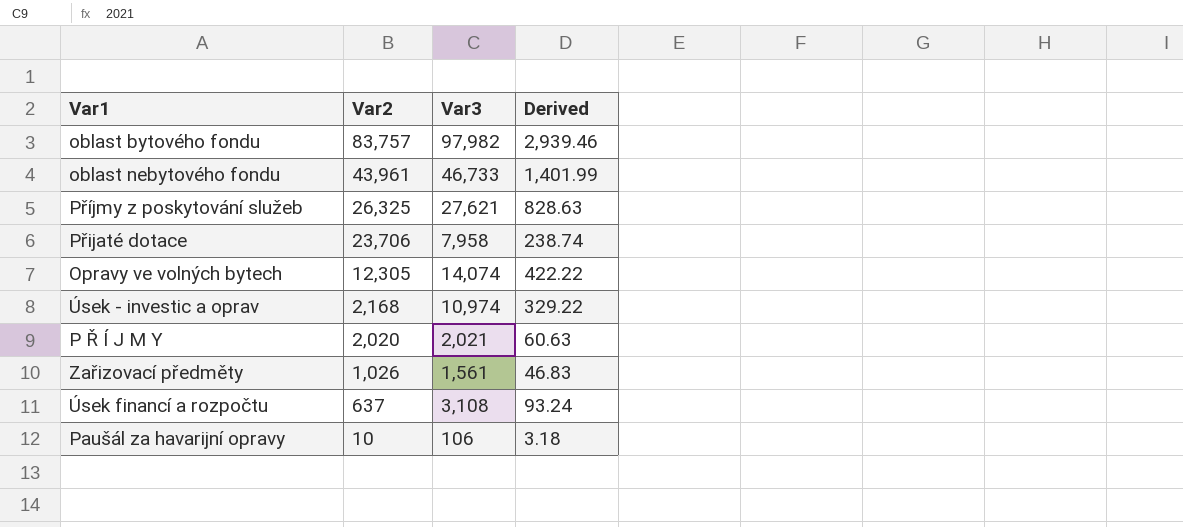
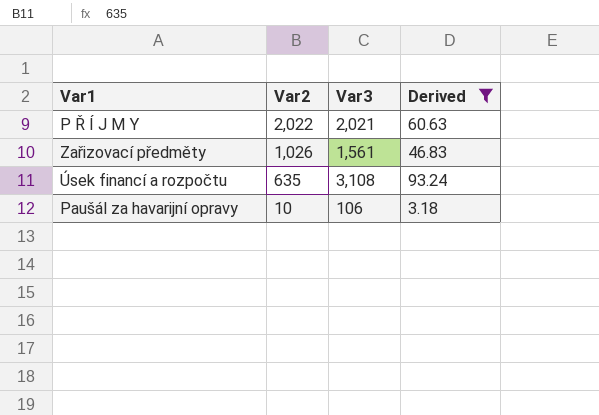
filter: none -> Derived <= 93.24
P Ř Í J M Y | Var2: 2,020 -> 2,022
Úsek financí a rozpočtu | Var2: 637 -> 635

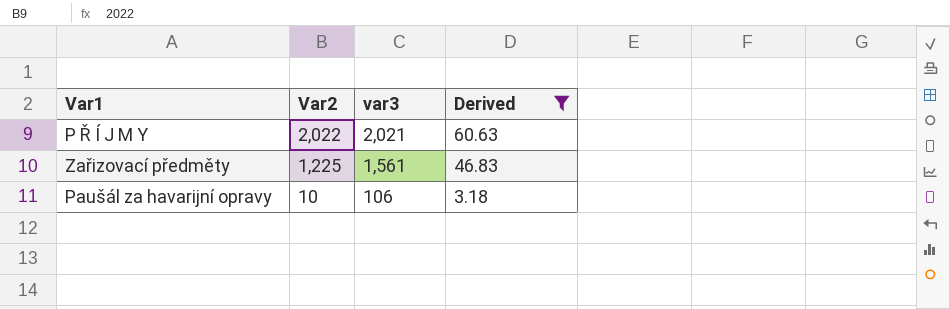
column name: Var3 -> var3
row Úsek financí a rozpočtu: 635 | 3,108 | 93.24 -> none
Zařizovací předměty | Var2: 1,026 -> 1,225

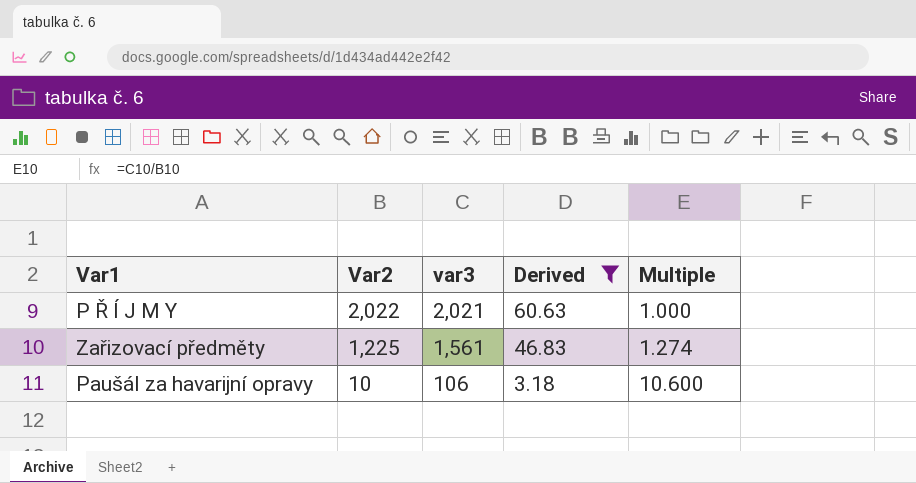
column Multiple | formula: none -> [var3] / [Var2]

